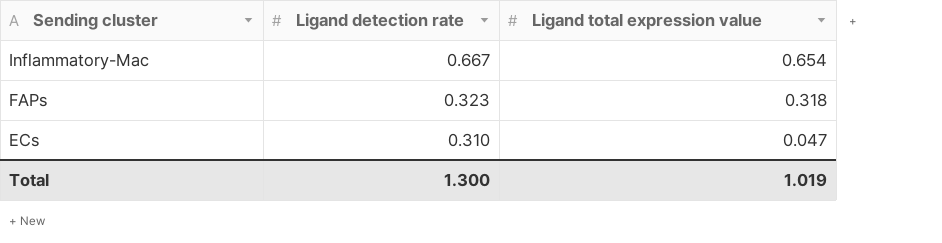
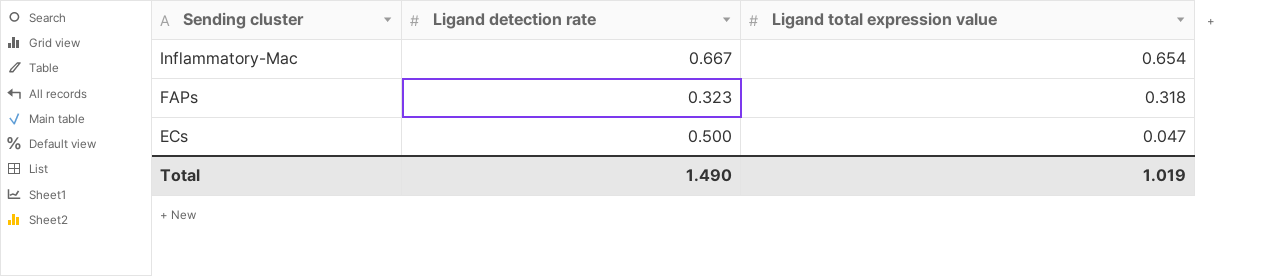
ECs | Ligand detection rate: 0.310 -> 0.500
Total | Ligand detection rate: 1.300 -> 1.490

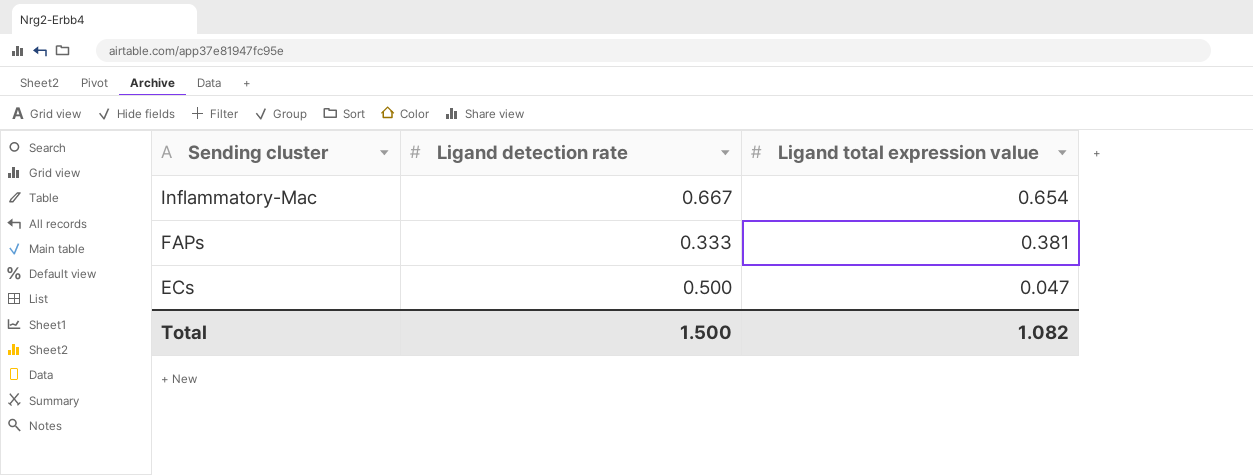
FAPs | Ligand detection rate: 0.323 -> 0.333
FAPs | Ligand total expression value: 0.318 -> 0.381
Total | Ligand detection rate: 1.490 -> 1.500
Total | Ligand total expression value: 1.019 -> 1.082

